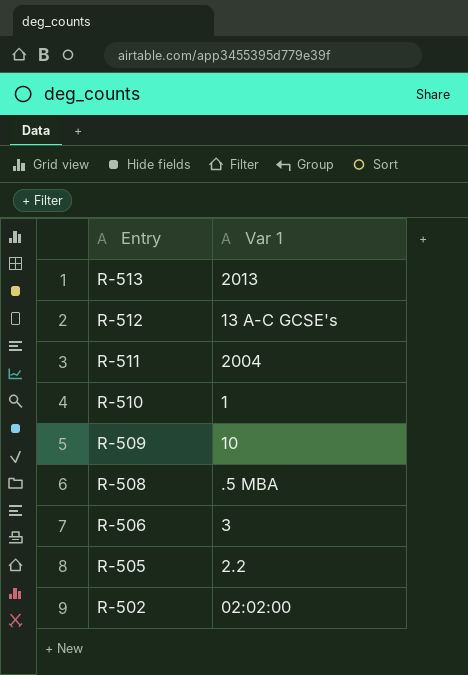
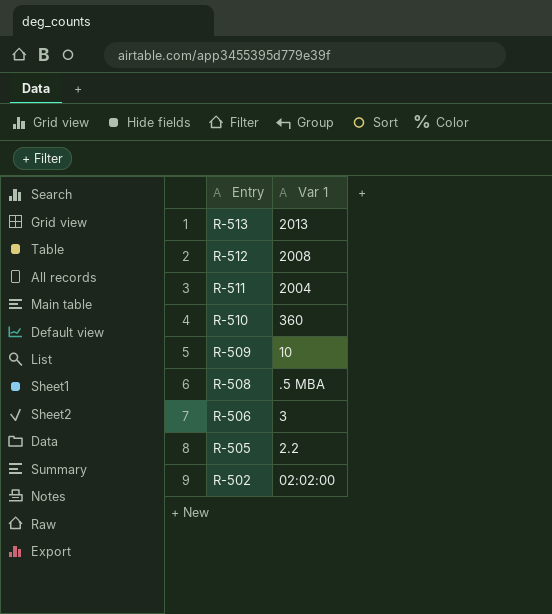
R-512 | Var 1: 13 A-C GCSE's -> 2008
R-510 | Var 1: 1 -> 360

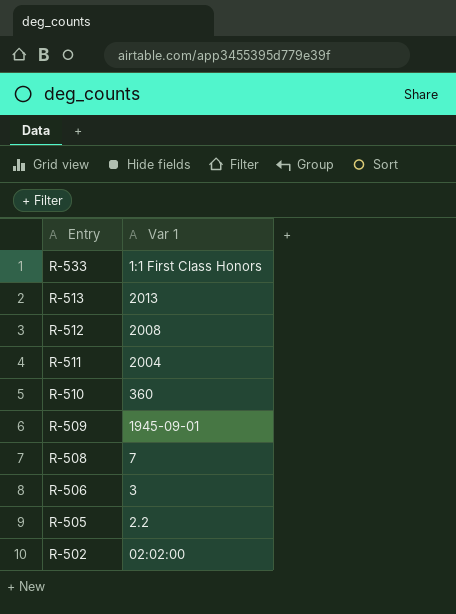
row R-533: none -> 1:1 First Class Honors
R-509 | Var 1: 10 -> 1945-09-01
R-508 | Var 1: .5 MBA -> 7

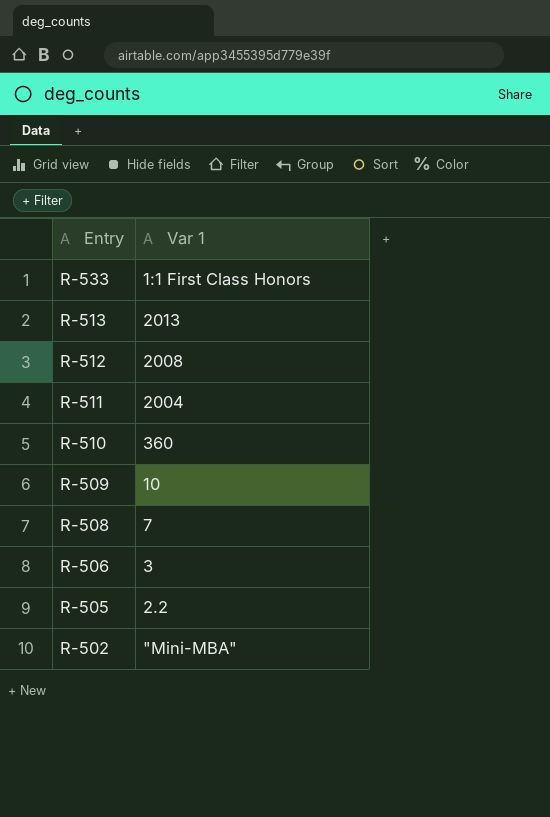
R-509 | Var 1: 1945-09-01 -> 10
R-502 | Var 1: 02:02:00 -> "Mini-MBA"

